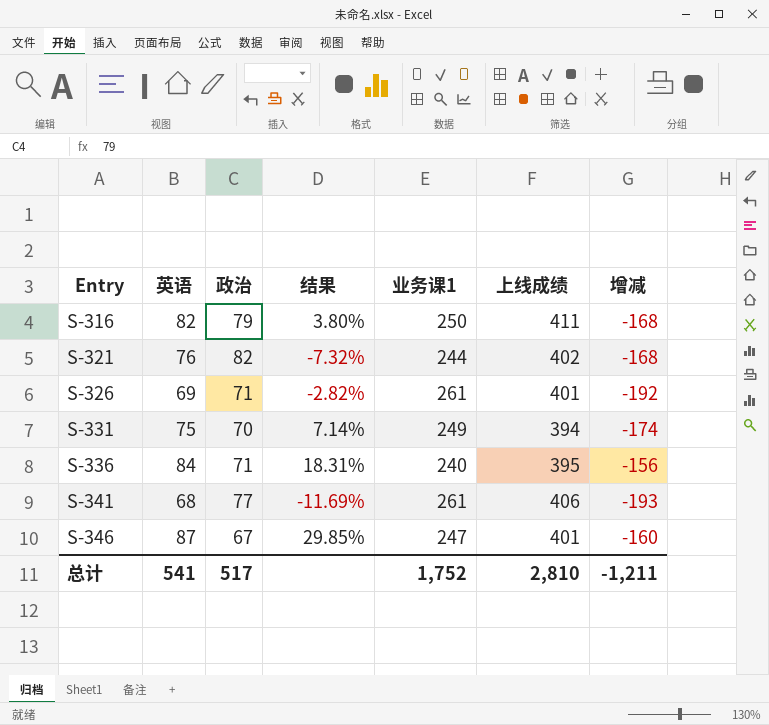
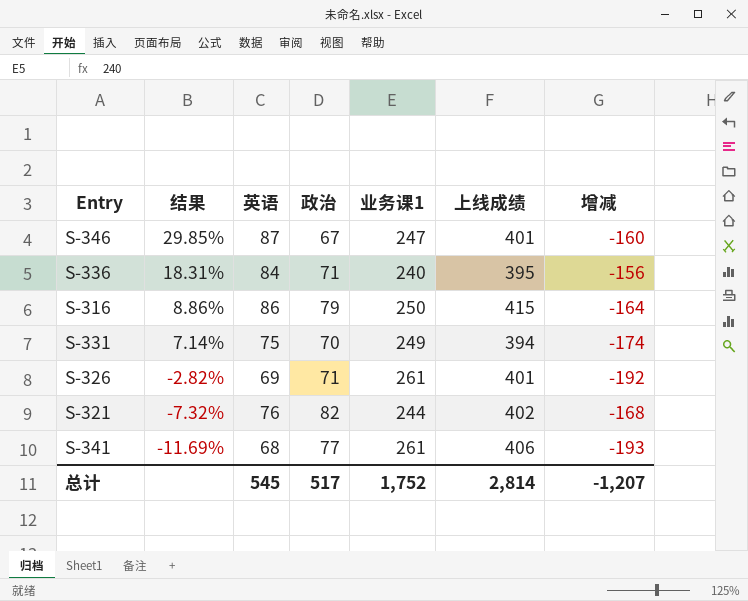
row order: Entry ascending -> 结果 descending
column 结果 | position: 4 -> 2
S-316 | 结果: 3.80% -> 8.86%
S-316 | 英语: 82 -> 86
S-316 | 上线成绩: 411 -> 415
S-316 | 增减: -168 -> -164
总计 | 英语: 541 -> 545
总计 | 上线成绩: 2,810 -> 2,814
总计 | 增减: -1,211 -> -1,207

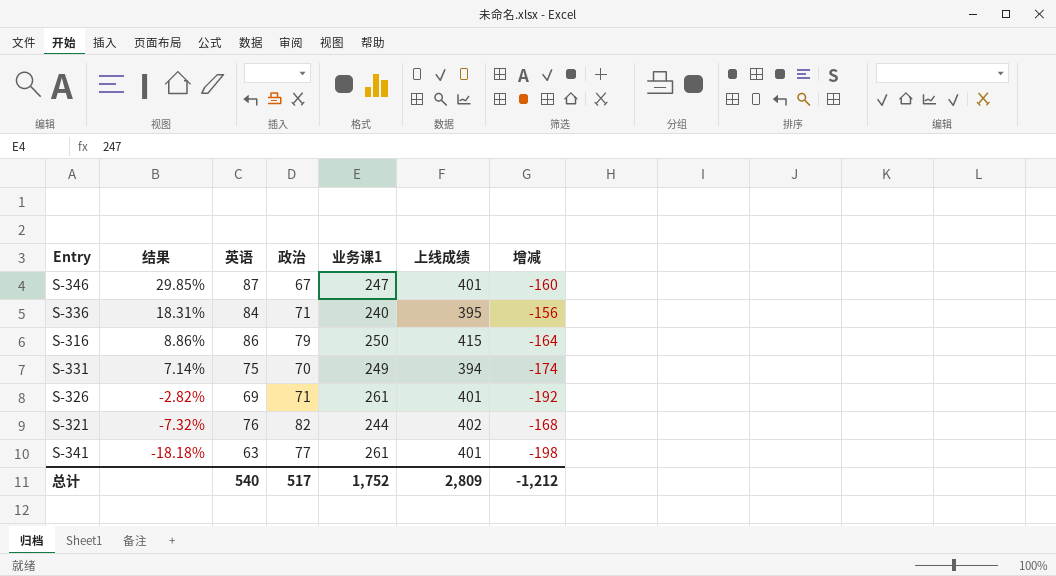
S-341 | 结果: -11.69% -> -18.18%
S-341 | 英语: 68 -> 63
S-341 | 上线成绩: 406 -> 401
S-341 | 增减: -193 -> -198
总计 | 英语: 545 -> 540
总计 | 上线成绩: 2,814 -> 2,809
总计 | 增减: -1,207 -> -1,212

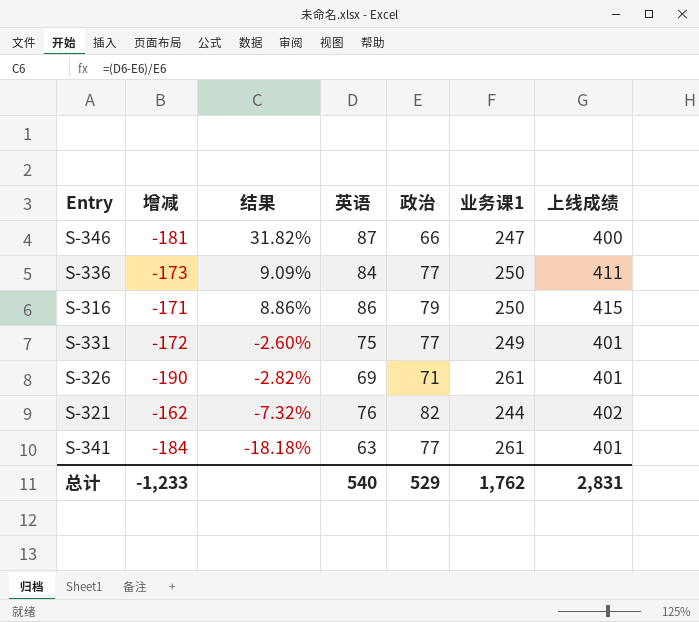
column 增减 | formula: [英语] - [业务课1] -> [政治] - [业务课1]
column 增减 | position: 7 -> 2
S-346 | 结果: 29.85% -> 31.82%
S-346 | 政治: 67 -> 66
S-346 | 上线成绩: 401 -> 400
S-336 | 结果: 18.31% -> 9.09%
S-336 | 政治: 71 -> 77
S-336 | 业务课1: 240 -> 250
S-336 | 上线成绩: 395 -> 411
S-331 | 结果: 7.14% -> -2.60%
S-331 | 政治: 70 -> 77
S-331 | 上线成绩: 394 -> 401
总计 | 增减: -1,212 -> -1,233
总计 | 政治: 517 -> 529
总计 | 业务课1: 1,752 -> 1,762
总计 | 上线成绩: 2,809 -> 2,831

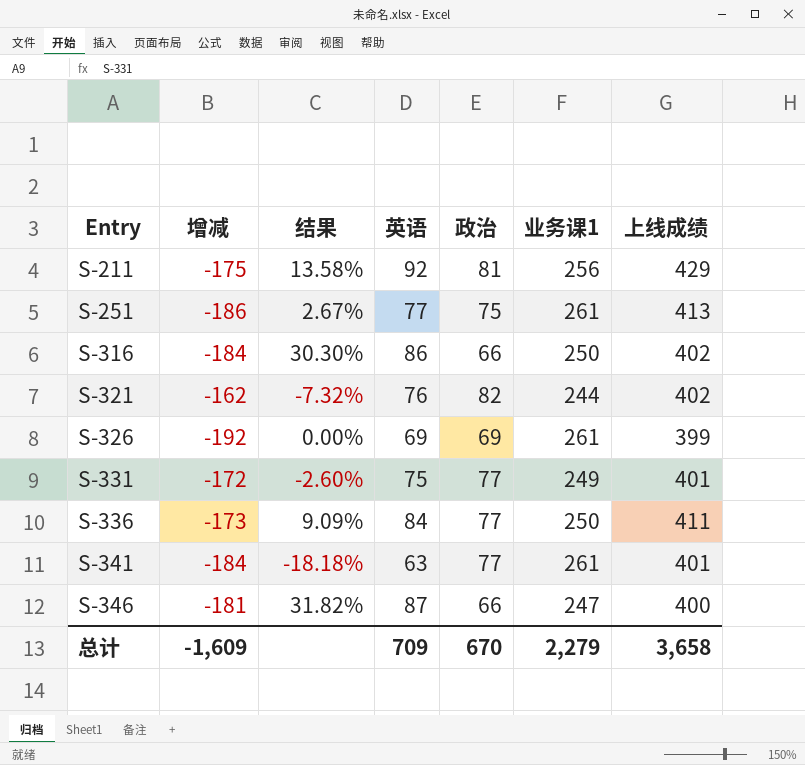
row order: 结果 descending -> Entry ascending
row S-211: none -> -175 | 13.58% | 92 | 81 | 256 | 429
row S-251: none -> -186 | 2.67% | 77 | 75 | 261 | 413
S-316 | 增减: -171 -> -184
S-316 | 结果: 8.86% -> 30.30%
S-316 | 政治: 79 -> 66
S-316 | 上线成绩: 415 -> 402
S-326 | 增减: -190 -> -192
S-326 | 结果: -2.82% -> 0.00%
S-326 | 政治: 71 -> 69
S-326 | 上线成绩: 401 -> 399
总计 | 增减: -1,233 -> -1,609
总计 | 英语: 540 -> 709
总计 | 政治: 529 -> 670
总计 | 业务课1: 1,762 -> 2,279
总计 | 上线成绩: 2,831 -> 3,658

